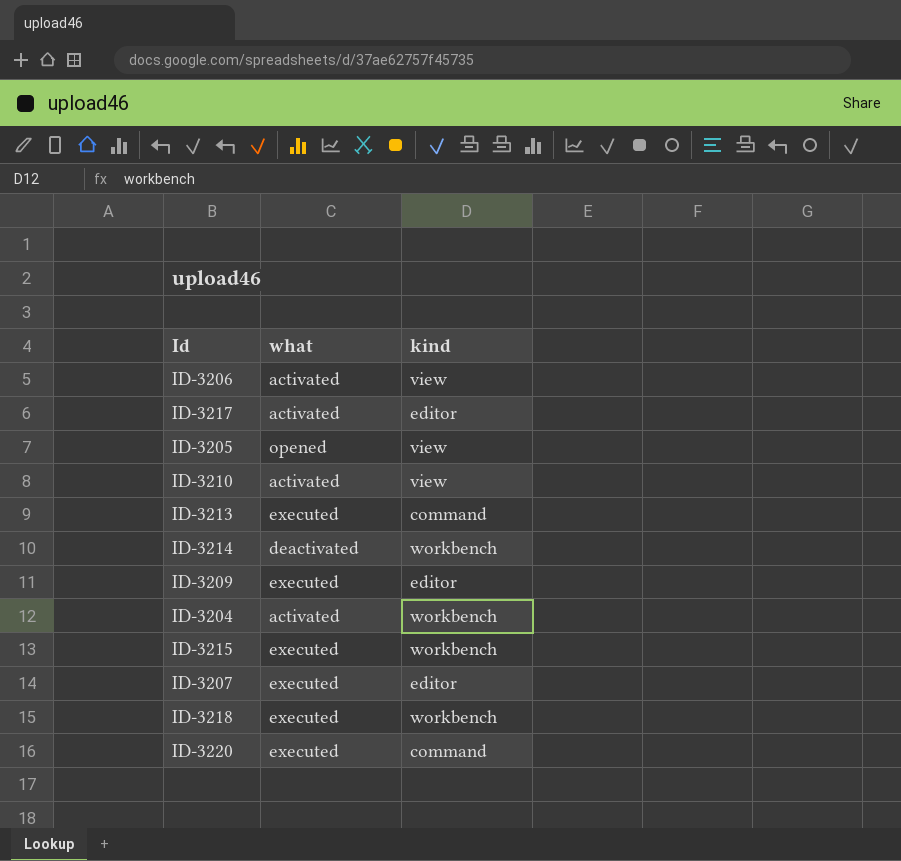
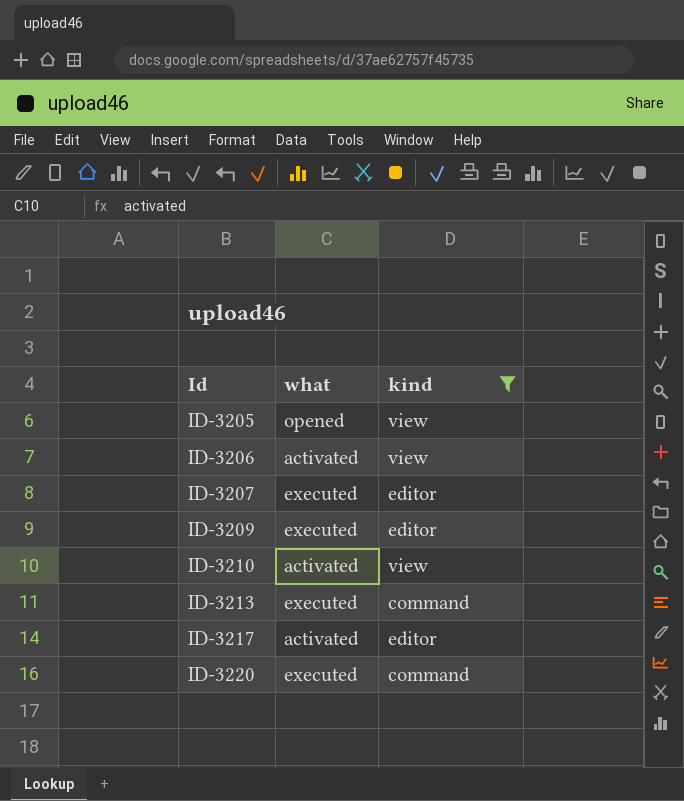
filter: none -> kind != workbench
row order: none -> Id ascending

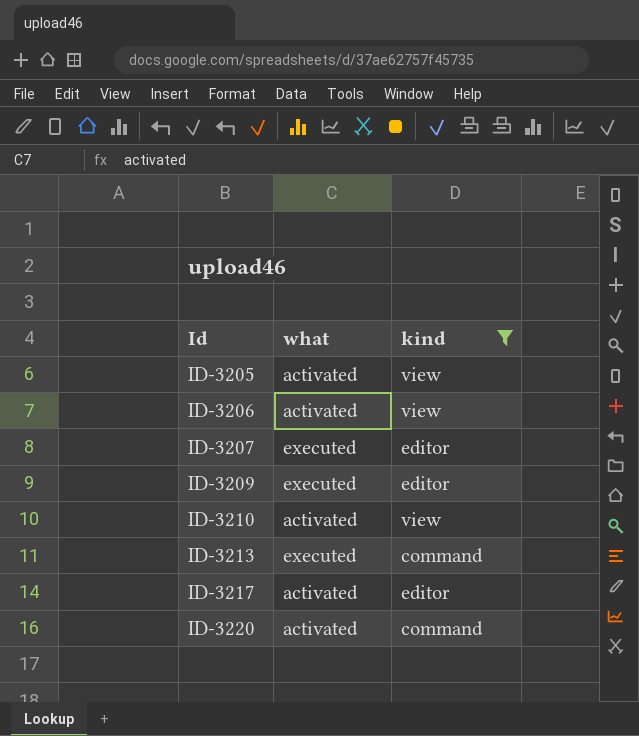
ID-3205 | what: opened -> activated
ID-3220 | what: executed -> activated

